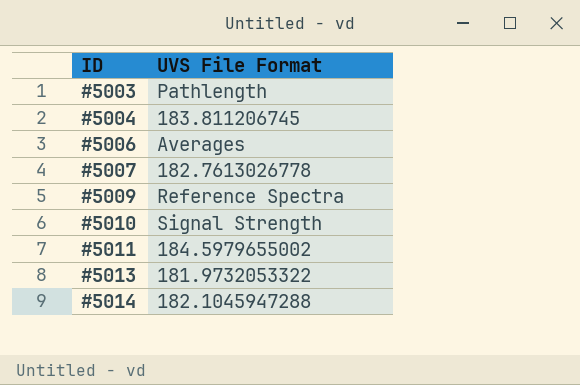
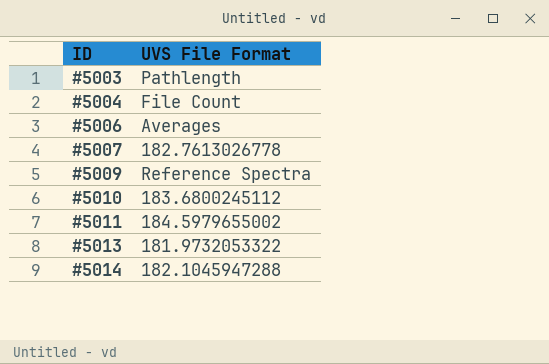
#5004 | UVS File Format: 183.811206745 -> File Count
#5010 | UVS File Format: Signal Strength -> 183.6800245112

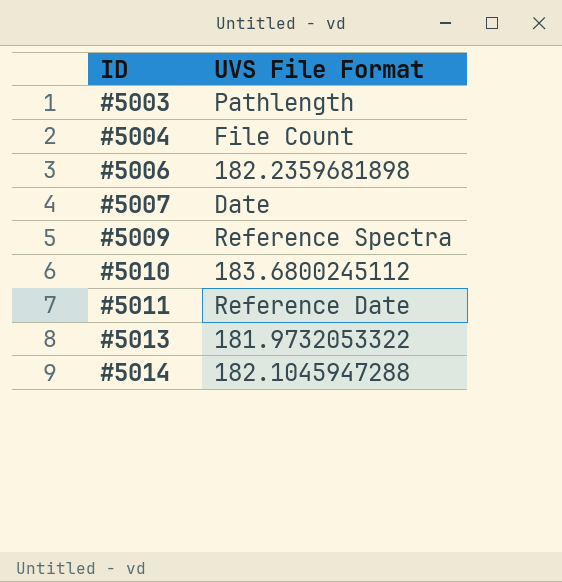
#5006 | UVS File Format: Averages -> 182.2359681898
#5007 | UVS File Format: 182.7613026778 -> Date
#5011 | UVS File Format: 184.5979655002 -> Reference Date

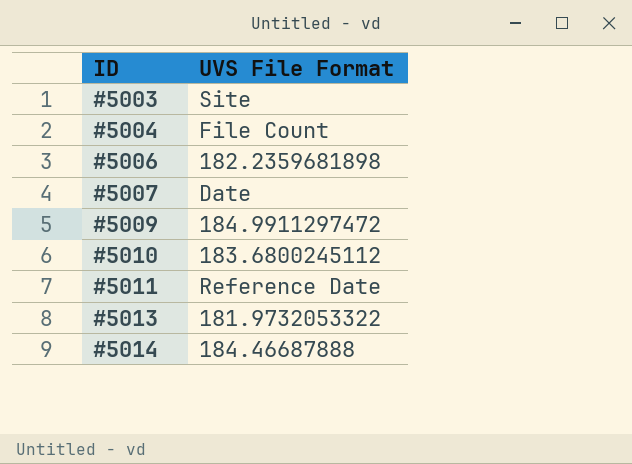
#5003 | UVS File Format: Pathlength -> Site
#5009 | UVS File Format: Reference Spectra -> 184.9911297472
#5014 | UVS File Format: 182.1045947288 -> 184.46687888

